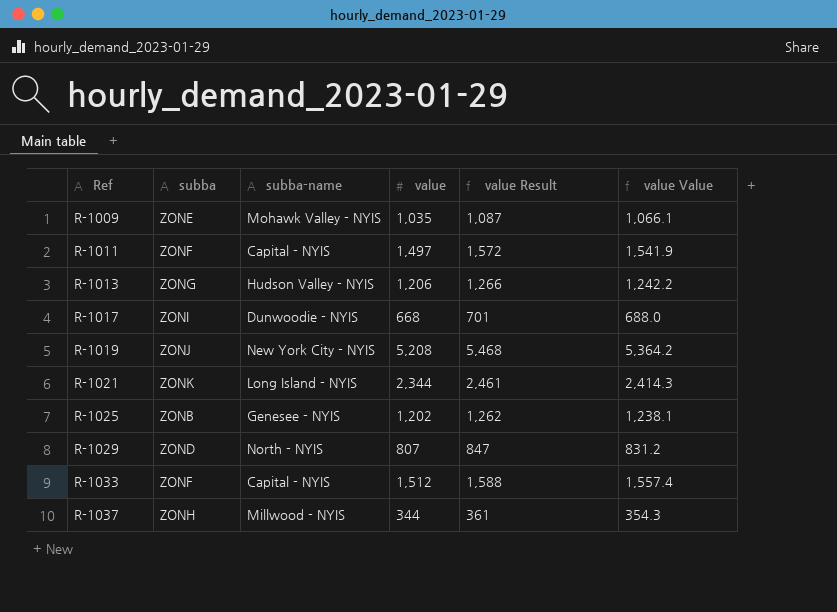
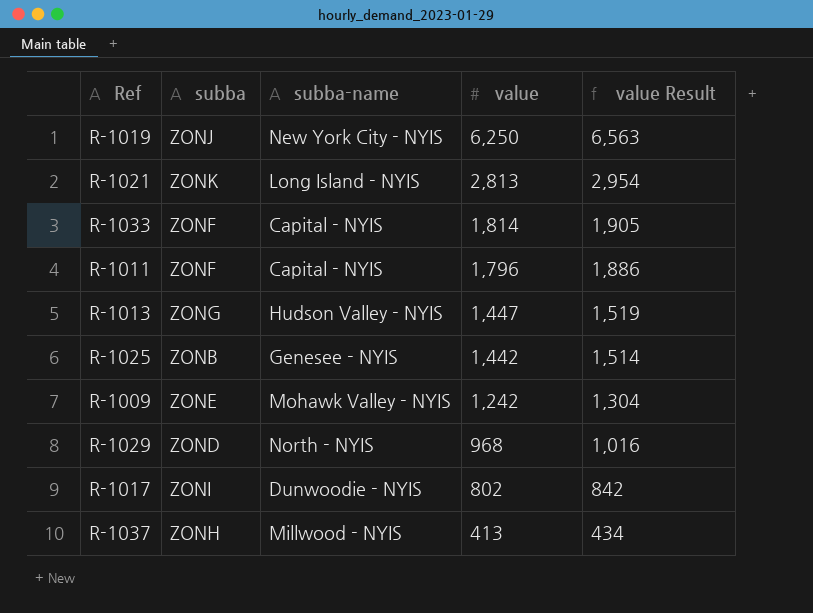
row order: Ref ascending -> value descending
column value Value | formula: [value] * 1.03 -> none
R-1019 | value: 5,208 -> 6,250
R-1019 | value Result: 5,468 -> 6,563
R-1021 | value: 2,344 -> 2,813
R-1021 | value Result: 2,461 -> 2,954
R-1033 | value: 1,512 -> 1,814
R-1033 | value Result: 1,588 -> 1,905
R-1011 | value: 1,497 -> 1,796
R-1011 | value Result: 1,572 -> 1,886
R-1013 | value: 1,206 -> 1,447
R-1013 | value Result: 1,266 -> 1,519
R-1025 | value: 1,202 -> 1,442
R-1025 | value Result: 1,262 -> 1,514
R-1009 | value: 1,035 -> 1,242
R-1009 | value Result: 1,087 -> 1,304
R-1029 | value: 807 -> 968
R-1029 | value Result: 847 -> 1,016
R-1017 | value: 668 -> 802
R-1017 | value Result: 701 -> 842
R-1037 | value: 344 -> 413
R-1037 | value Result: 361 -> 434

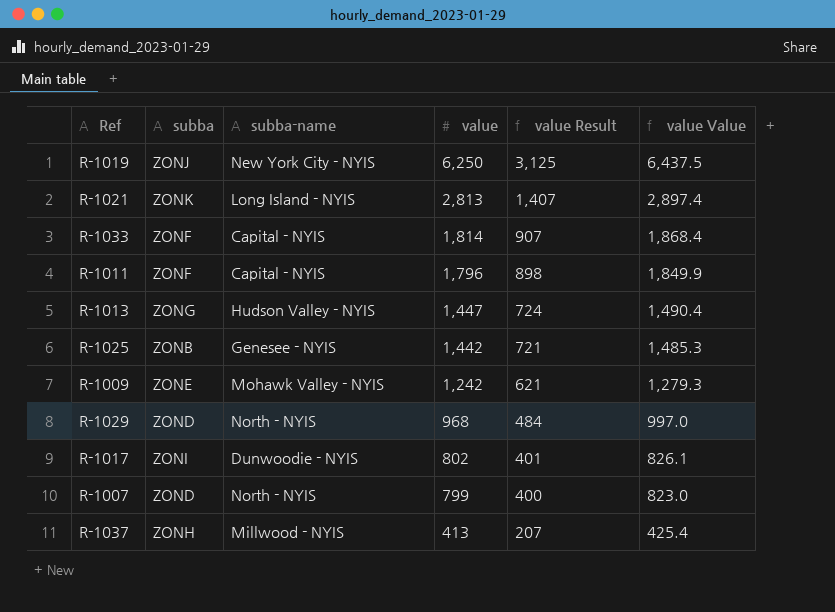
column value Result | formula: [value] * 1.05 -> [value] * 0.5
column value Value | formula: none -> [value] * 1.03
row R-1007: none -> ZOND | North - NYIS | 799 | 400 | 823.0

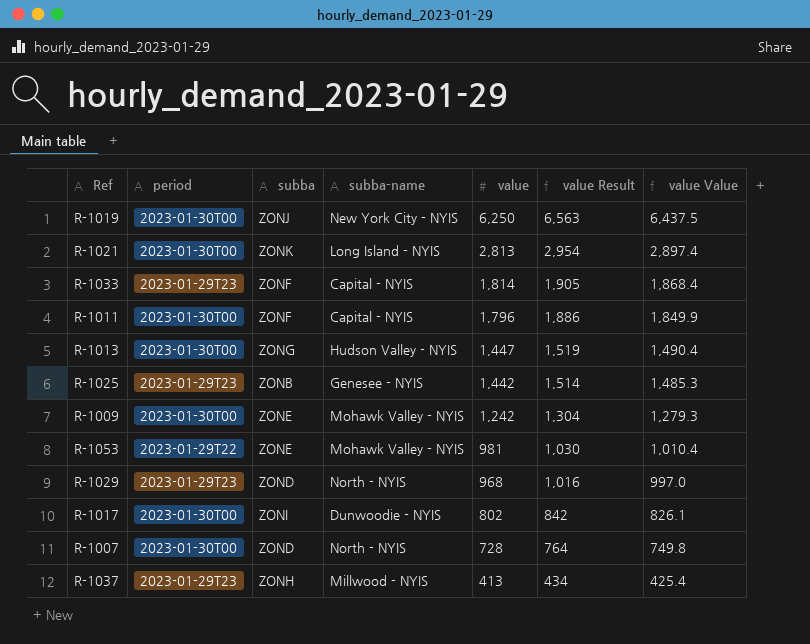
column period | position: none -> 2
column value Result | formula: [value] * 0.5 -> [value] * 1.05
row R-1053: none -> 2023-01-29T22 | ZONE | Mohawk Valley - NYIS | 981 | 1,030 | 1,010.4
R-1007 | value: 799 -> 728
R-1007 | value Value: 823.0 -> 749.8

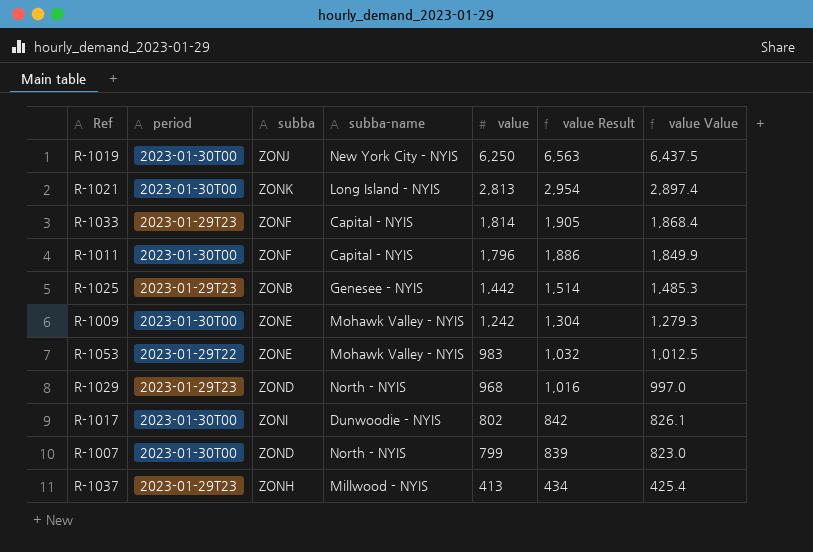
row R-1013: 2023-01-30T00 | ZONG | Hudson Valley - NYIS | 1,447 | 1,519 | 1,490.4 -> none
R-1053 | value: 981 -> 983
R-1053 | value Result: 1,030 -> 1,032
R-1053 | value Value: 1,010.4 -> 1,012.5
R-1007 | value: 728 -> 799
R-1007 | value Result: 764 -> 839
R-1007 | value Value: 749.8 -> 823.0

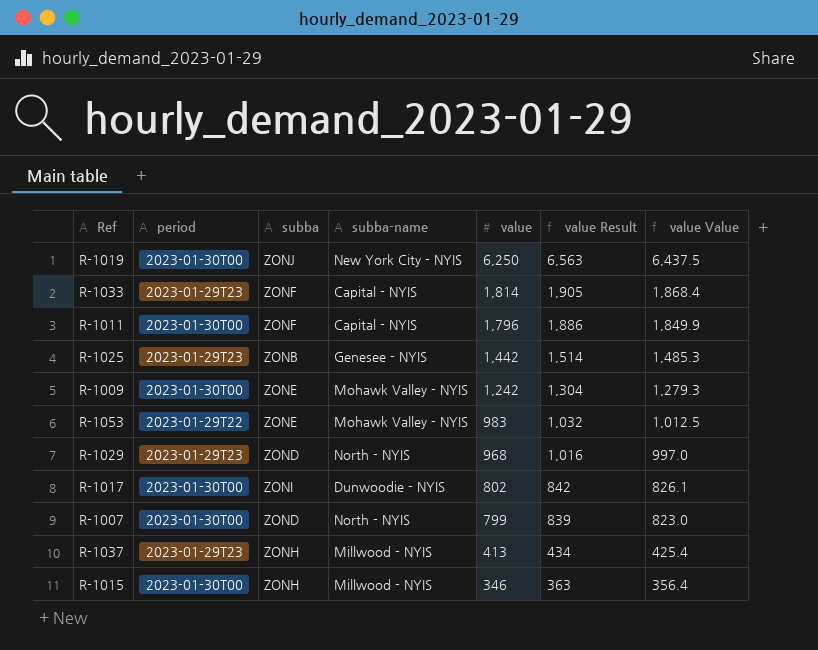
row R-1021: 2023-01-30T00 | ZONK | Long Island - NYIS | 2,813 | 2,954 | 2,897.4 -> none
row R-1015: none -> 2023-01-30T00 | ZONH | Millwood - NYIS | 346 | 363 | 356.4

